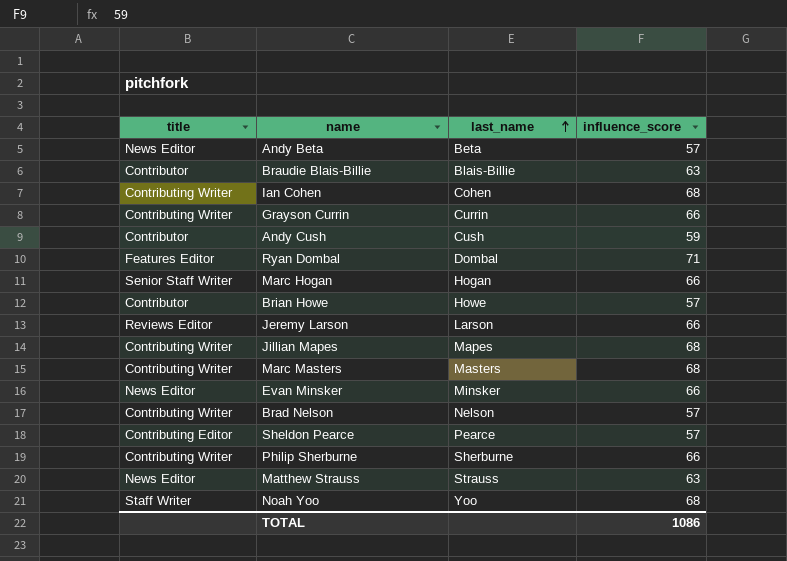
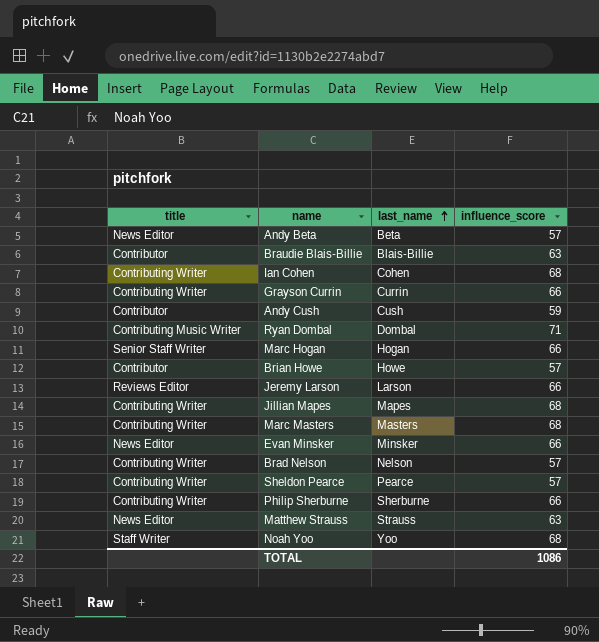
Ryan Dombal | title: Features Editor -> Contributing Music Writer
Sheldon Pearce | title: Contributing Editor -> Contributing Writer

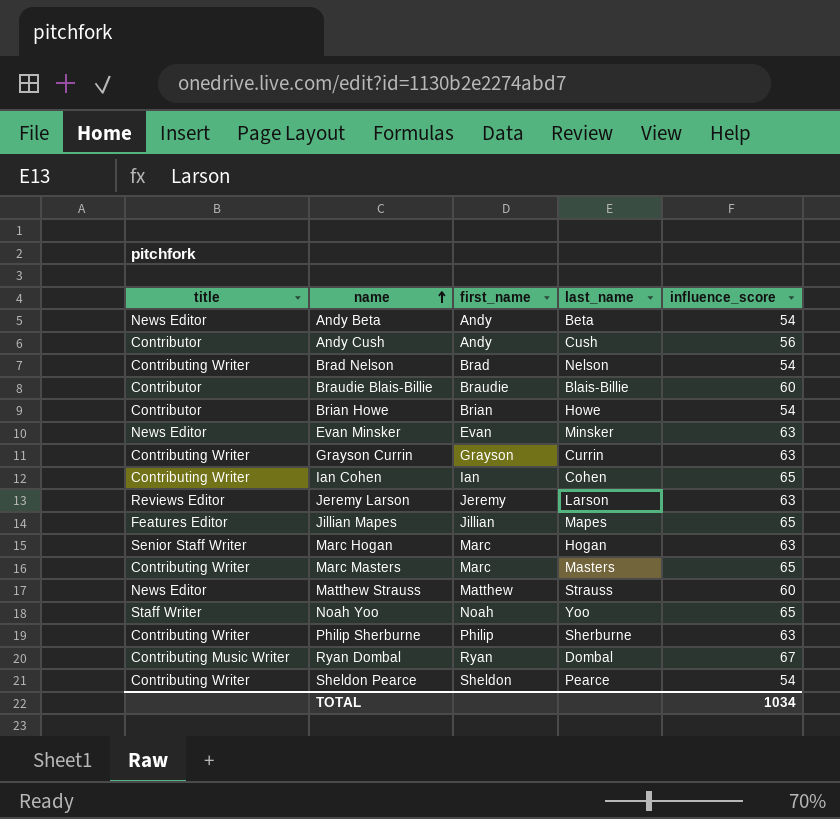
row order: last_name ascending -> name ascending
column first_name | position: none -> 3
Andy Beta | influence_score: 57 -> 54
Andy Cush | influence_score: 59 -> 56
Brad Nelson | influence_score: 57 -> 54
Braudie Blais-Billie | influence_score: 63 -> 60
Brian Howe | influence_score: 57 -> 54
Evan Minsker | influence_score: 66 -> 63
Grayson Currin | influence_score: 66 -> 63
Ian Cohen | influence_score: 68 -> 65
Jeremy Larson | influence_score: 66 -> 63
Jillian Mapes | title: Contributing Writer -> Features Editor
Jillian Mapes | influence_score: 68 -> 65
Marc Hogan | influence_score: 66 -> 63
Marc Masters | influence_score: 68 -> 65
Matthew Strauss | influence_score: 63 -> 60
Noah Yoo | influence_score: 68 -> 65
Philip Sherburne | influence_score: 66 -> 63
Ryan Dombal | influence_score: 71 -> 67
Sheldon Pearce | influence_score: 57 -> 54
TOTAL | influence_score: 1086 -> 1034

